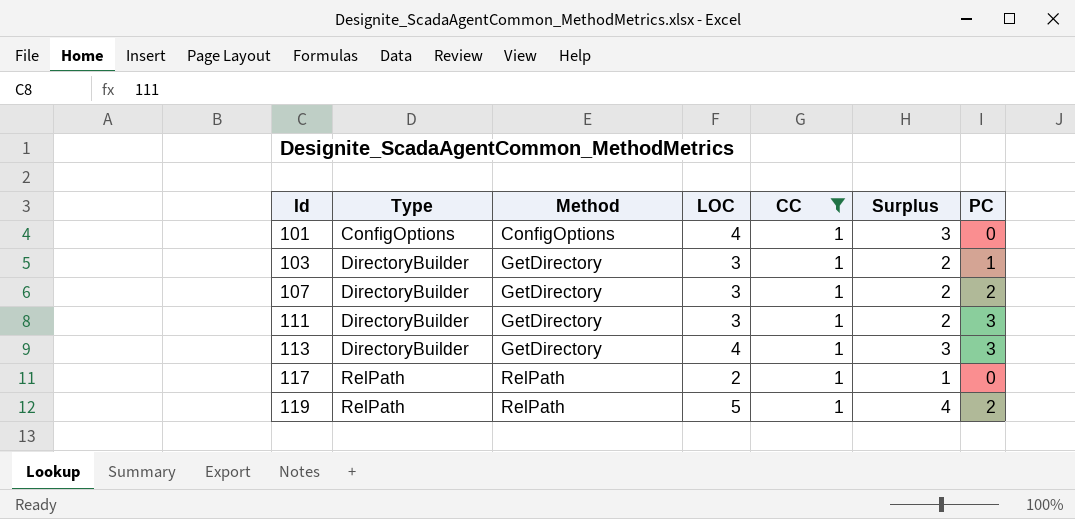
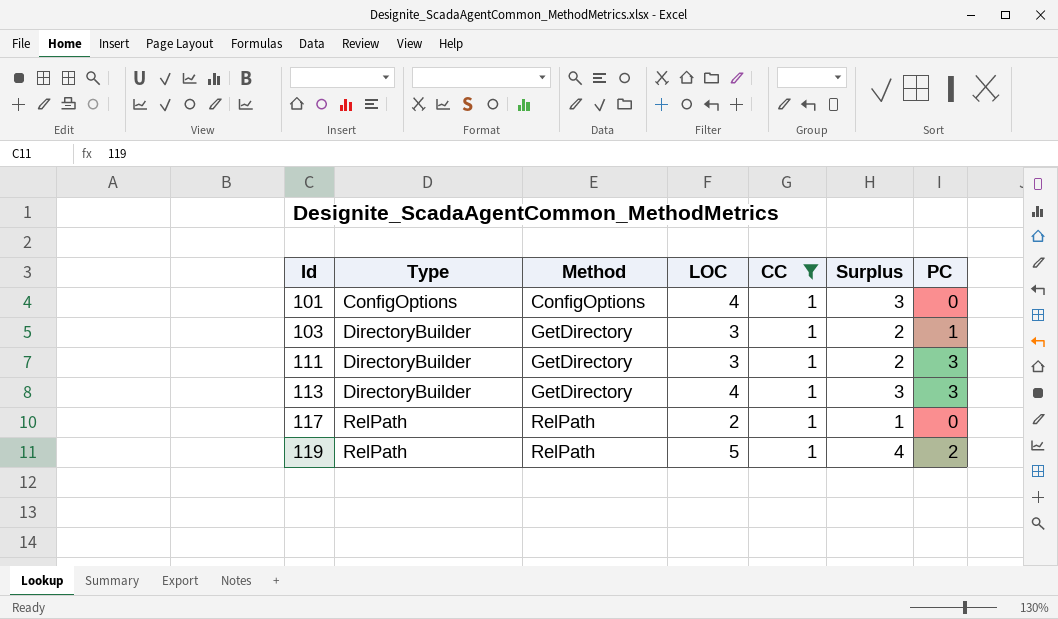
row 107: DirectoryBuilder | GetDirectory | 3 | 1 | 2 | 2 -> none

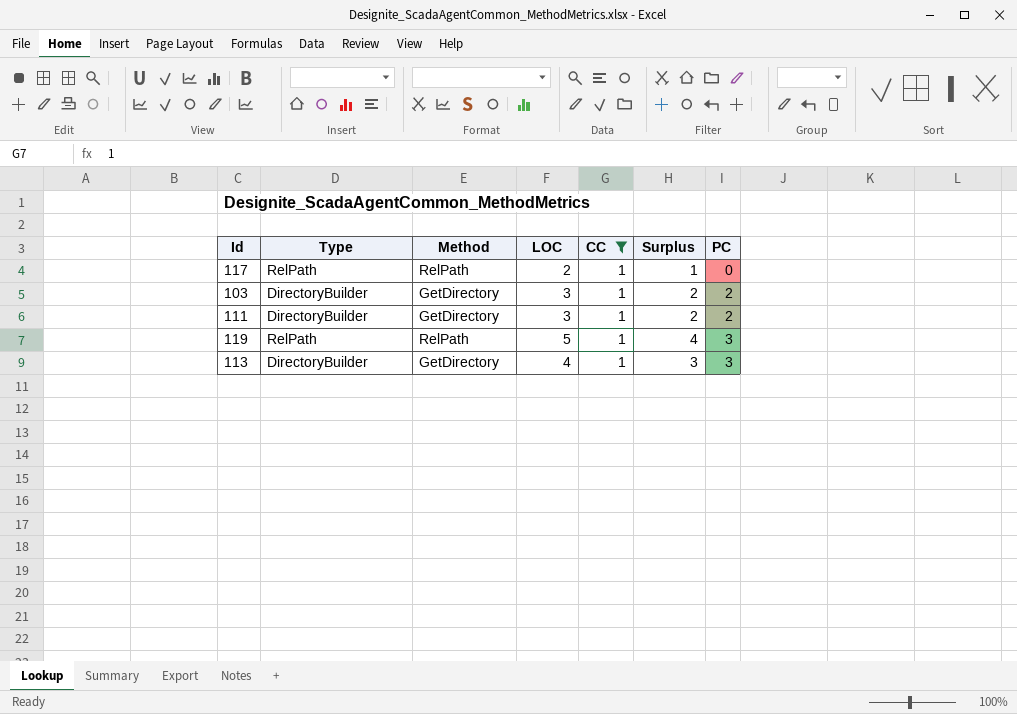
row order: Id ascending -> PC ascending
row 101: ConfigOptions | ConfigOptions | 4 | 1 | 3 | 0 -> none
103 | PC: 1 -> 2
111 | PC: 3 -> 2
119 | PC: 2 -> 3

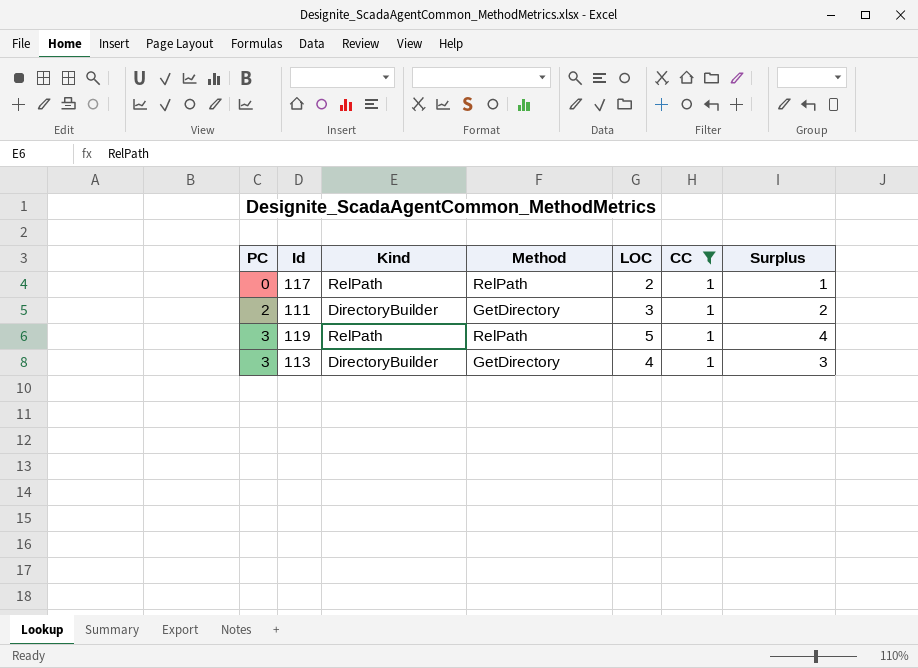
column PC | position: 7 -> 1
column name: Type -> Kind
row 103: DirectoryBuilder | GetDirectory | 3 | 1 | 2 | 2 -> none

